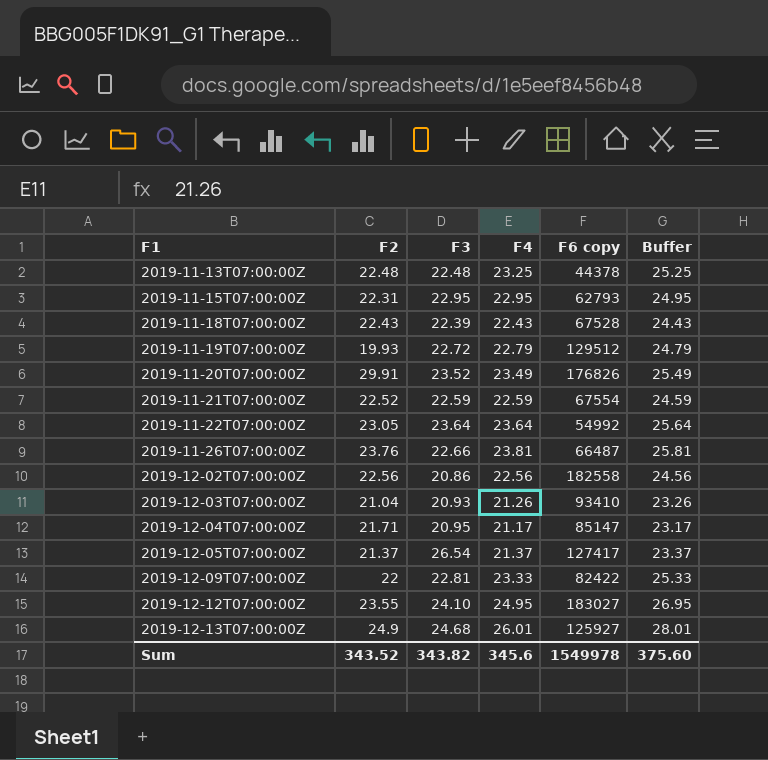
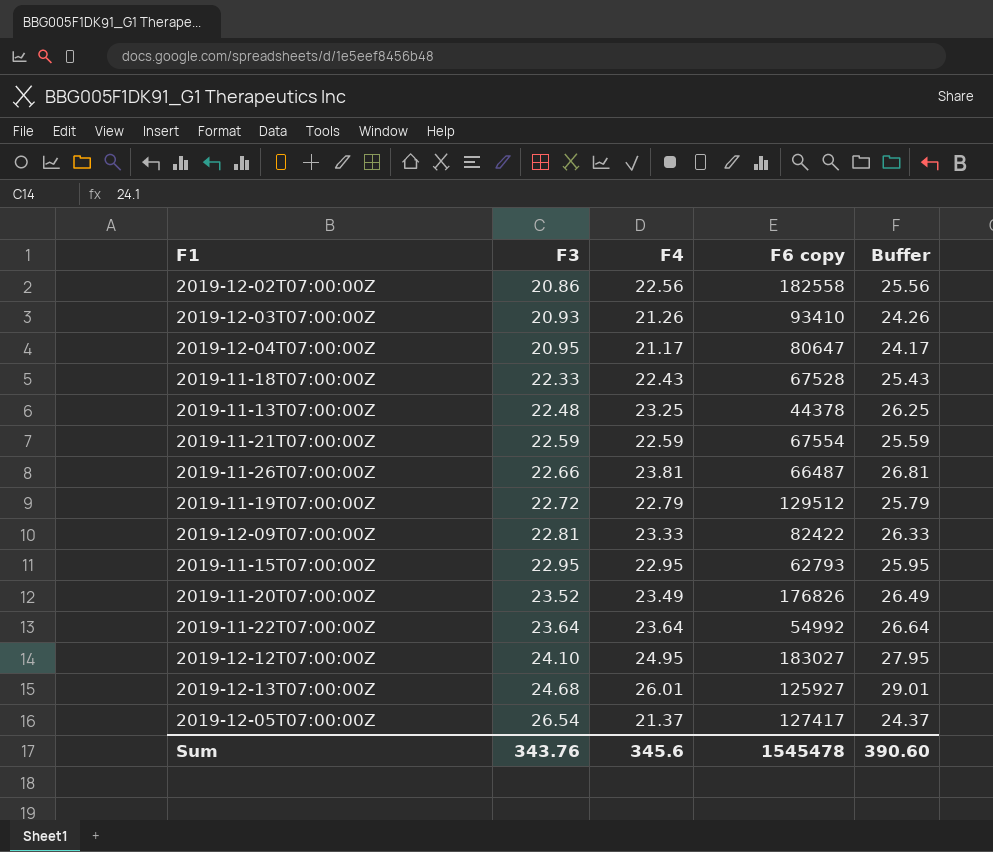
row order: F1 ascending -> F3 ascending
column F2 | position: 2 -> none
column Buffer | formula: [F4] + 2 -> [F4] + 3
2019-12-04T07:00:00Z | F6 copy: 85147 -> 80647
2019-11-18T07:00:00Z | F3: 22.39 -> 22.33
Sum | F3: 343.82 -> 343.76
Sum | F6 copy: 1549978 -> 1545478
Sum | Buffer: 375.60 -> 390.60

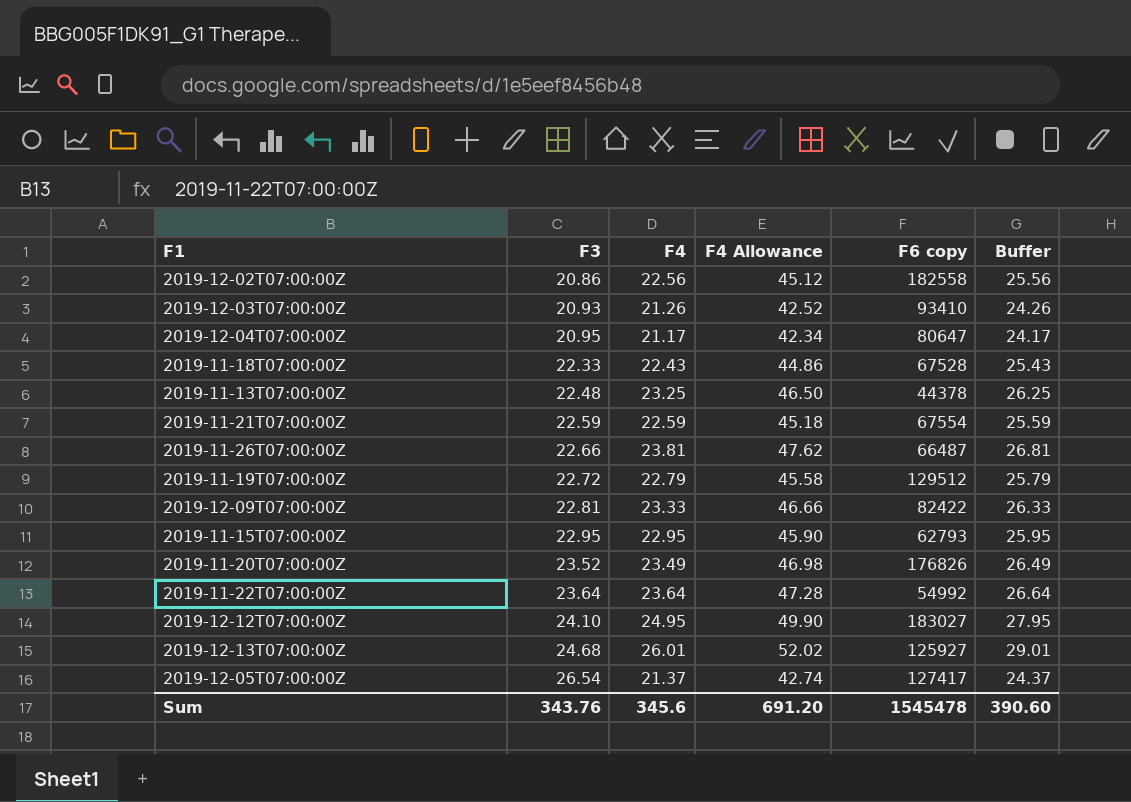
column F4 Allowance | formula: none -> [F4] * 2

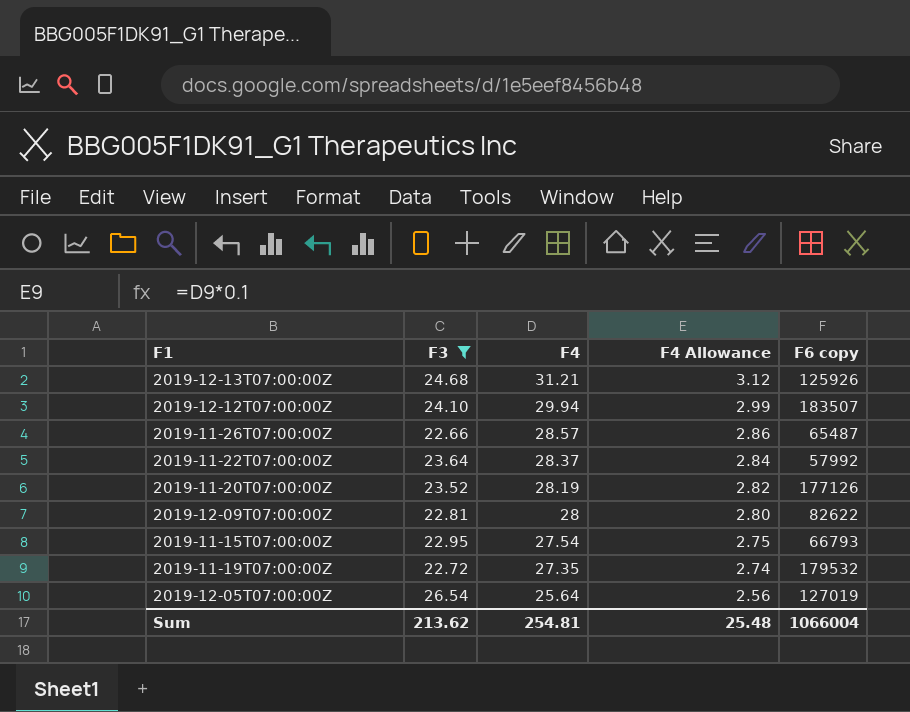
filter: none -> F3 >= 22.66
row order: F3 ascending -> F4 descending
column Buffer | formula: [F4] + 3 -> none
column F4 Allowance | formula: [F4] * 2 -> [F4] * 0.1
2019-12-13T07:00:00Z | F4: 26.01 -> 31.21
2019-12-13T07:00:00Z | F6 copy: 125927 -> 125926
2019-12-12T07:00:00Z | F4: 24.95 -> 29.94
2019-12-12T07:00:00Z | F6 copy: 183027 -> 183507
2019-11-26T07:00:00Z | F4: 23.81 -> 28.57
2019-11-26T07:00:00Z | F6 copy: 66487 -> 65487
2019-11-22T07:00:00Z | F4: 23.64 -> 28.37
2019-11-22T07:00:00Z | F6 copy: 54992 -> 57992
2019-11-20T07:00:00Z | F4: 23.49 -> 28.19
2019-11-20T07:00:00Z | F6 copy: 176826 -> 177126
2019-12-09T07:00:00Z | F4: 23.33 -> 28
2019-12-09T07:00:00Z | F6 copy: 82422 -> 82622
2019-11-15T07:00:00Z | F4: 22.95 -> 27.54
2019-11-15T07:00:00Z | F6 copy: 62793 -> 66793
2019-11-19T07:00:00Z | F4: 22.79 -> 27.35
2019-11-19T07:00:00Z | F6 copy: 129512 -> 179532
2019-12-05T07:00:00Z | F4: 21.37 -> 25.64
2019-12-05T07:00:00Z | F6 copy: 127417 -> 127019
Sum | F3: 343.76 -> 213.62
Sum | F4: 345.6 -> 254.81
Sum | F4 Allowance: 691.20 -> 25.48
Sum | F6 copy: 1545478 -> 1066004

